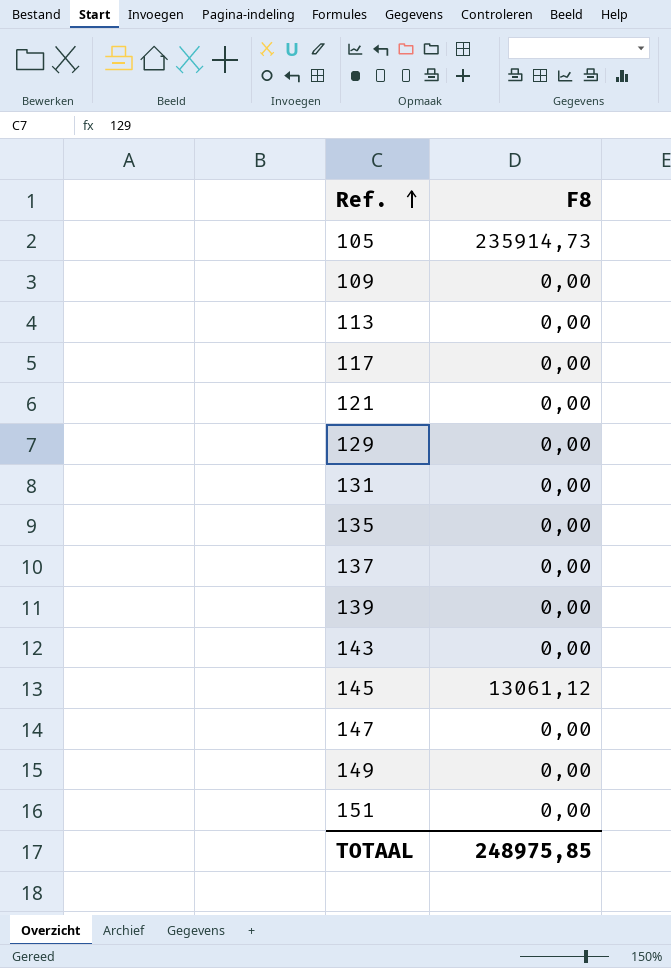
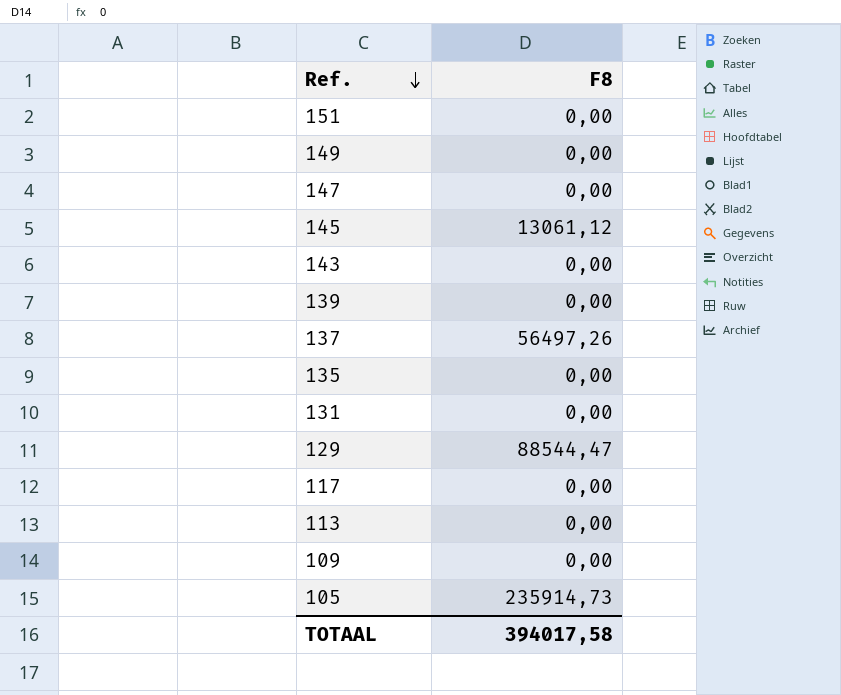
row order: Ref. ascending -> Ref. descending
row 121: 0,00 -> none
137 | F8: 0,00 -> 56497,26
129 | F8: 0,00 -> 88544,47
TOTAAL | F8: 248975,85 -> 394017,58

